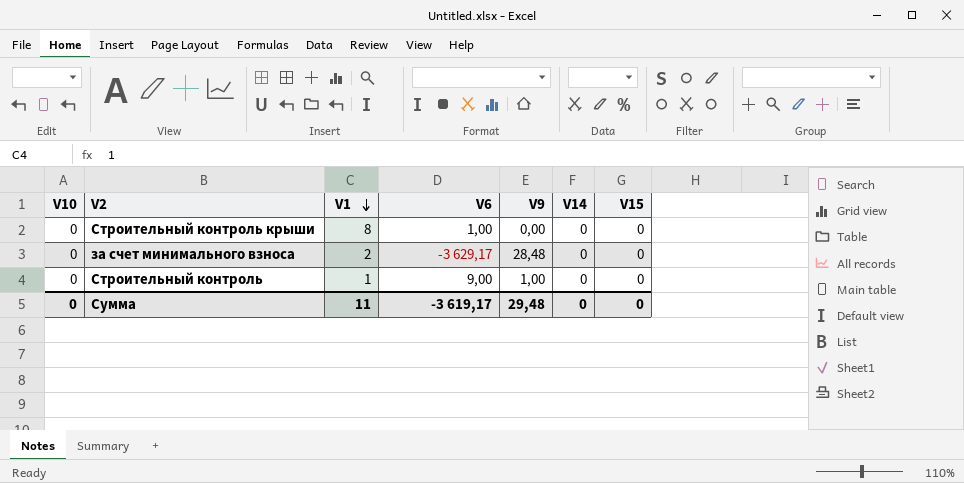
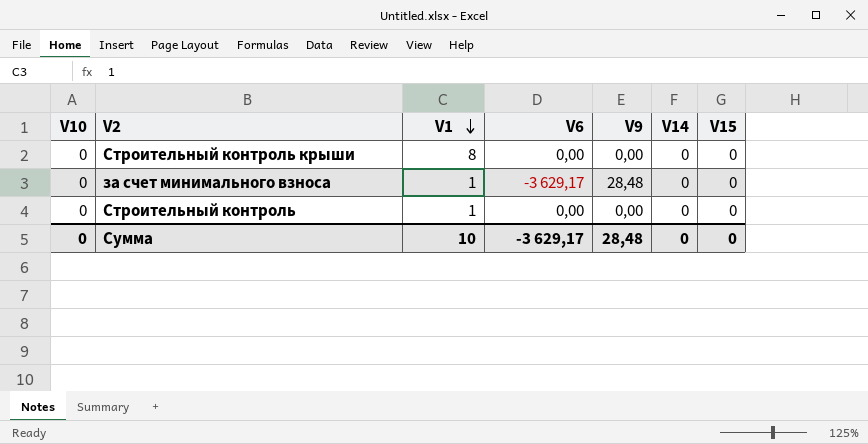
Строительный контроль крыши | V6: 1,00 -> 0,00
за счет минимального взноса | V1: 2 -> 1
Строительный контроль | V6: 9,00 -> 0,00
Строительный контроль | V9: 1,00 -> 0,00
Сумма | V1: 11 -> 10
Сумма | V6: -3 619,17 -> -3 629,17
Сумма | V9: 29,48 -> 28,48

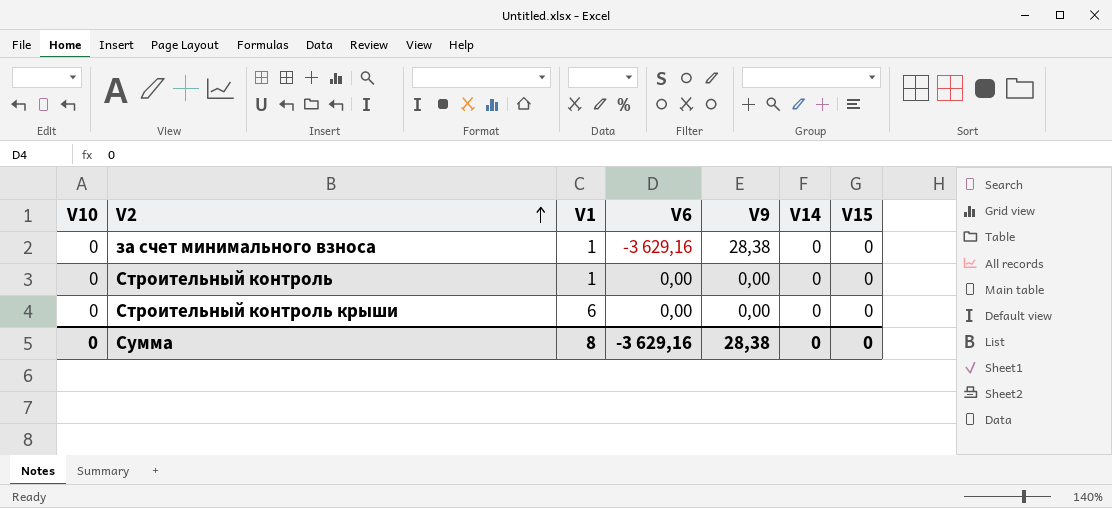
row order: V1 descending -> V2 ascending
за счет минимального взноса | V6: -3 629,17 -> -3 629,16
за счет минимального взноса | V9: 28,48 -> 28,38
Строительный контроль крыши | V1: 8 -> 6
Сумма | V1: 10 -> 8
Сумма | V6: -3 629,17 -> -3 629,16
Сумма | V9: 28,48 -> 28,38

